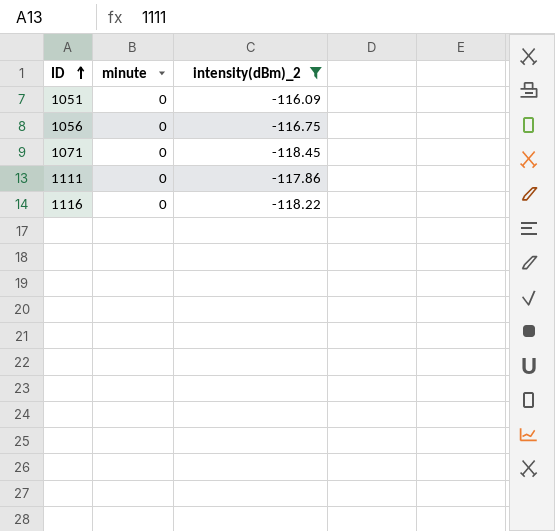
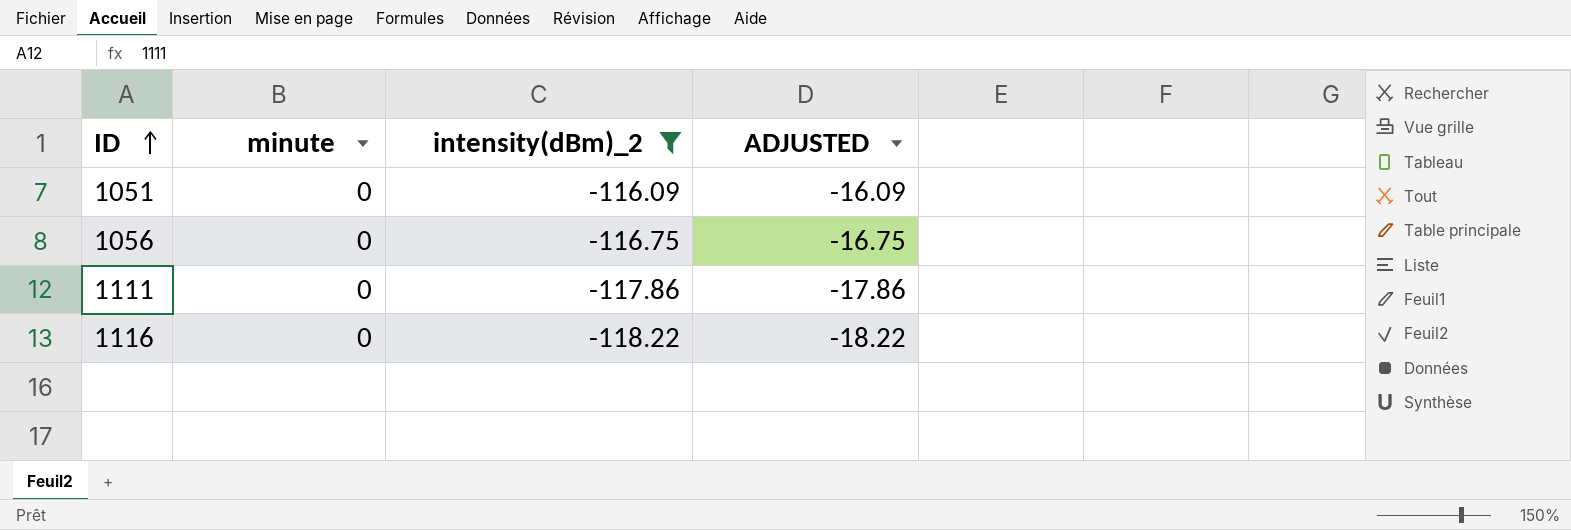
column ADJUSTED | formula: none -> [intensity(dBm)_2] + 100
row 1071: 0 | -118.45 -> none

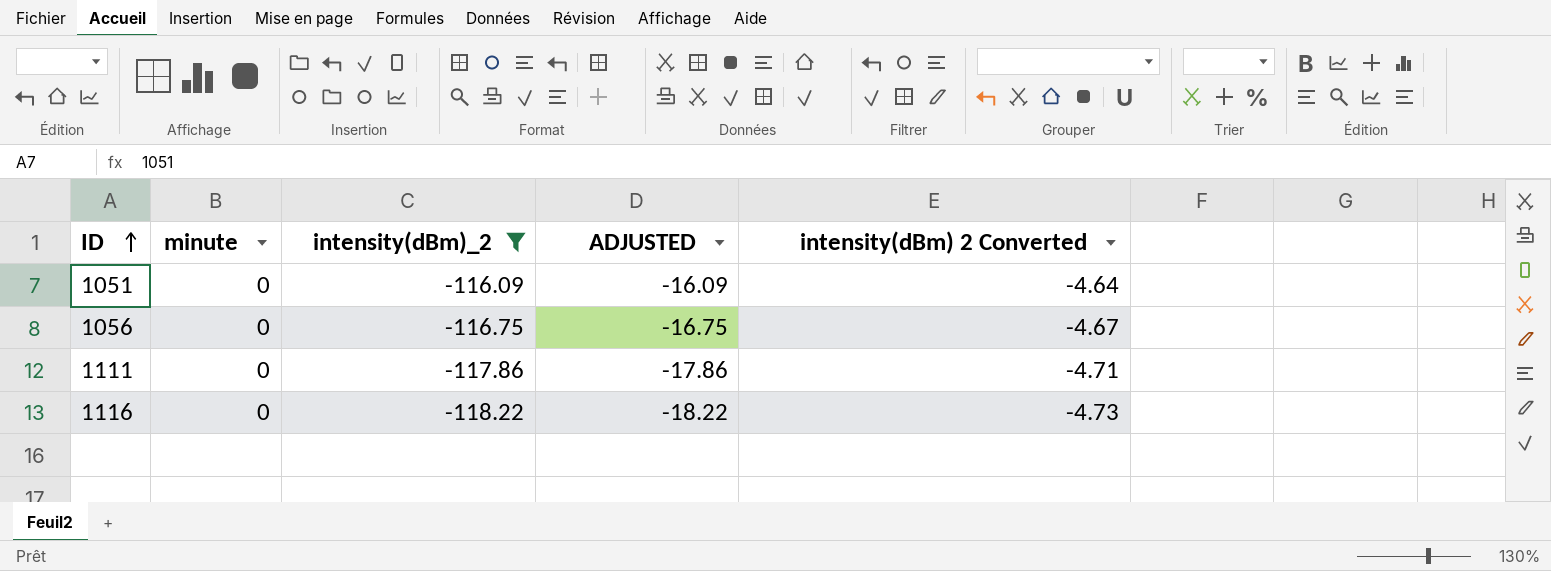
column intensity(dBm) 2 Converted | formula: none -> [intensity(dBm)_2] * 0.04

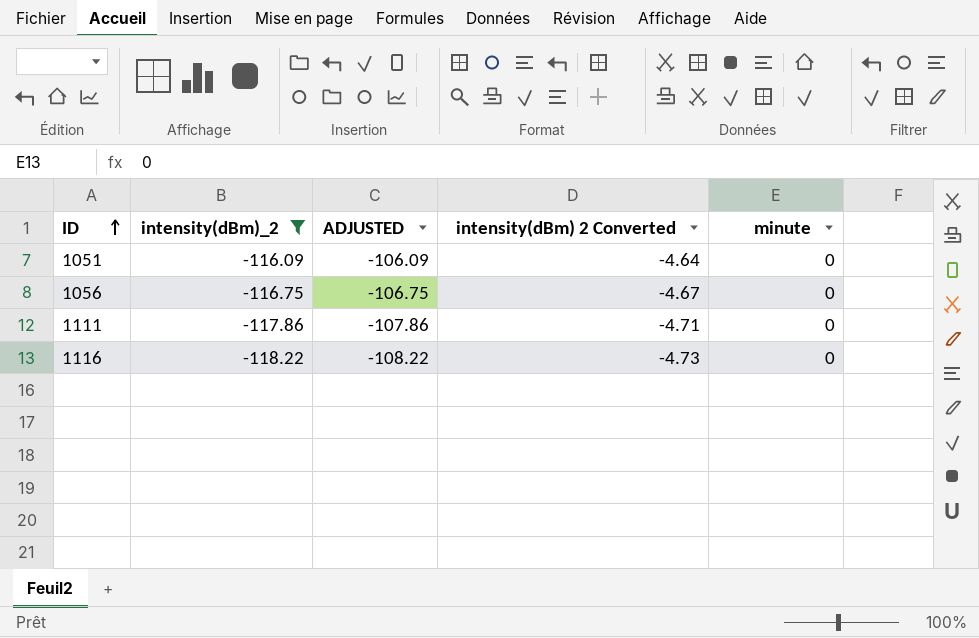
column ADJUSTED | formula: [intensity(dBm)_2] + 100 -> [intensity(dBm)_2] + 10
column minute | position: 2 -> 5

